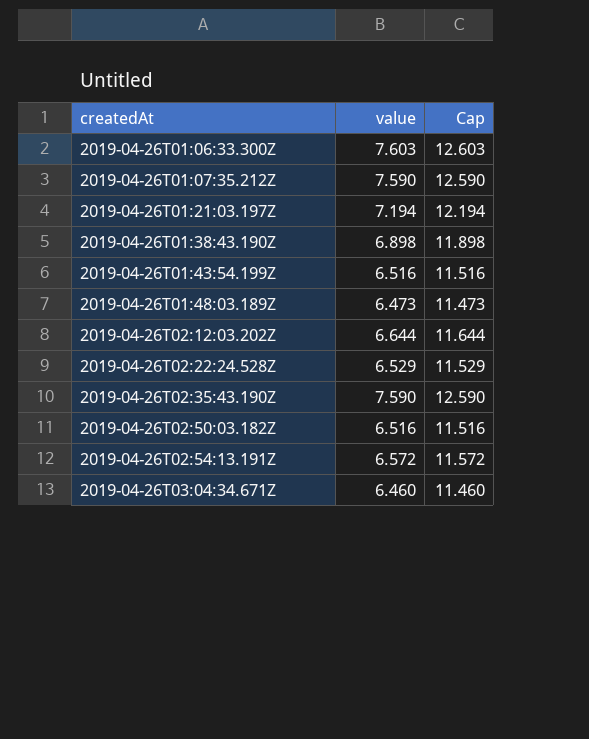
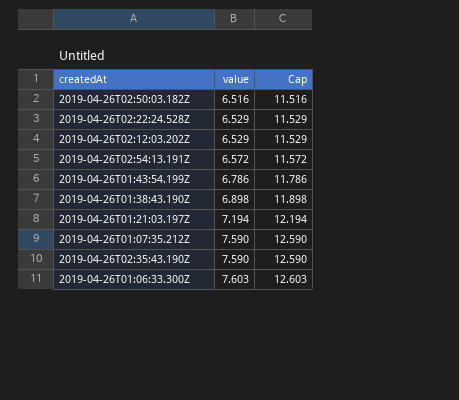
row order: createdAt ascending -> value ascending
row 2019-04-26T01:48:03.189Z: 6.473 | 11.473 -> none
row 2019-04-26T03:04:34.671Z: 6.460 | 11.460 -> none
2019-04-26T02:12:03.202Z | value: 6.644 -> 6.529
2019-04-26T02:12:03.202Z | Cap: 11.644 -> 11.529
2019-04-26T01:43:54.199Z | value: 6.516 -> 6.786
2019-04-26T01:43:54.199Z | Cap: 11.516 -> 11.786

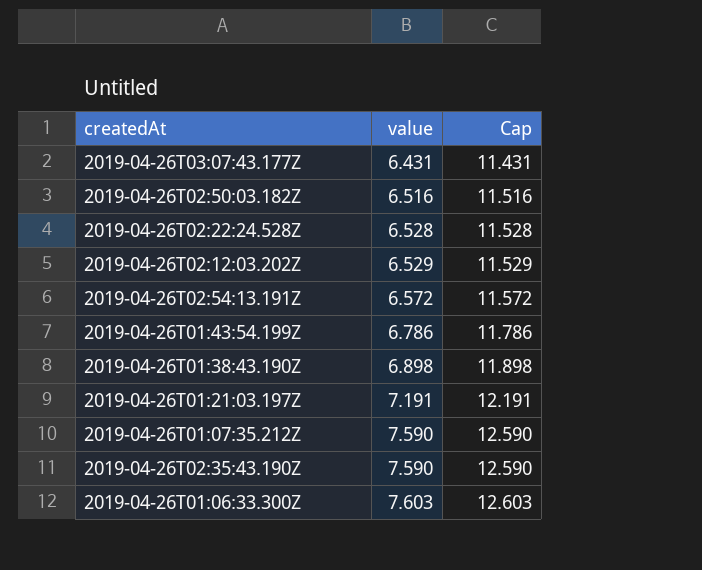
row 2019-04-26T03:07:43.177Z: none -> 6.431 | 11.431
2019-04-26T02:22:24.528Z | value: 6.529 -> 6.528
2019-04-26T02:22:24.528Z | Cap: 11.529 -> 11.528
2019-04-26T01:21:03.197Z | value: 7.194 -> 7.191
2019-04-26T01:21:03.197Z | Cap: 12.194 -> 12.191

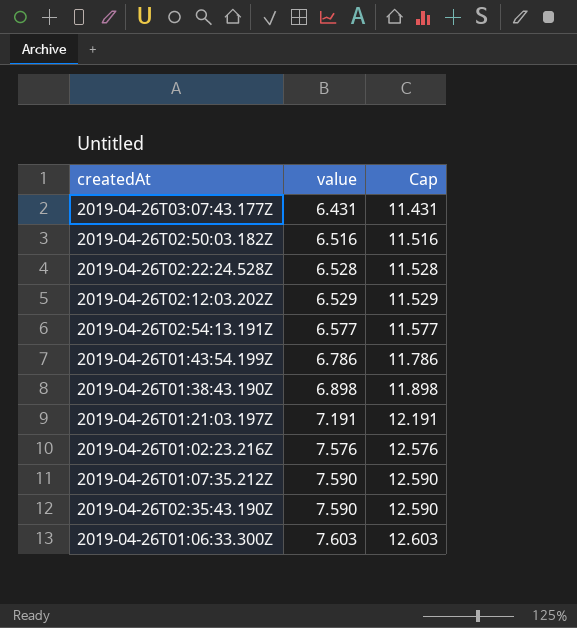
2019-04-26T02:54:13.191Z | value: 6.572 -> 6.577
2019-04-26T02:54:13.191Z | Cap: 11.572 -> 11.577
row 2019-04-26T01:02:23.216Z: none -> 7.576 | 12.576

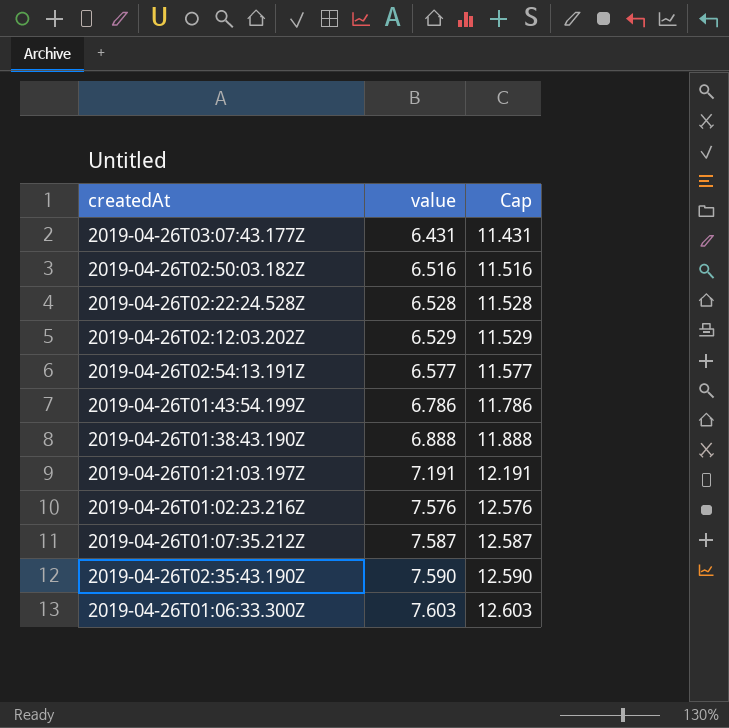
2019-04-26T01:38:43.190Z | value: 6.898 -> 6.888
2019-04-26T01:38:43.190Z | Cap: 11.898 -> 11.888
2019-04-26T01:07:35.212Z | value: 7.590 -> 7.587
2019-04-26T01:07:35.212Z | Cap: 12.590 -> 12.587

